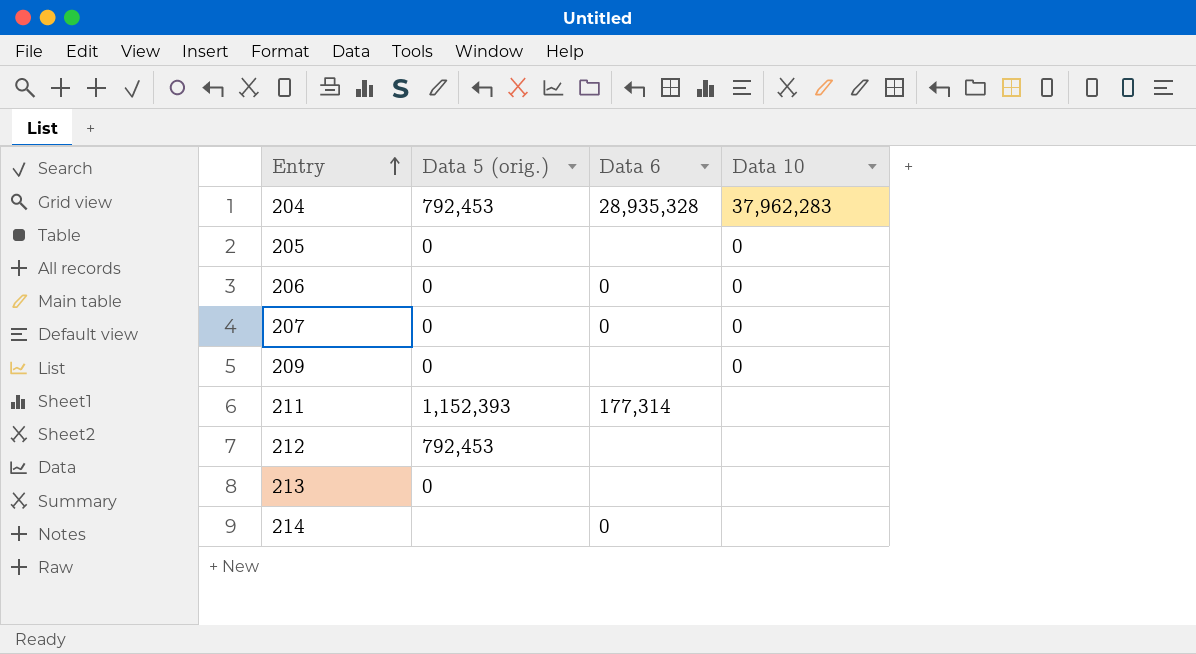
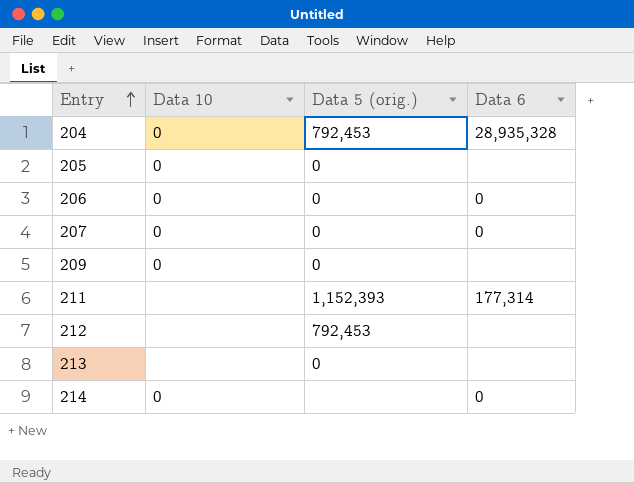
column Data 10 | position: 4 -> 2
204 | Data 10: 37,962,283 -> 0
214 | Data 10: none -> 0

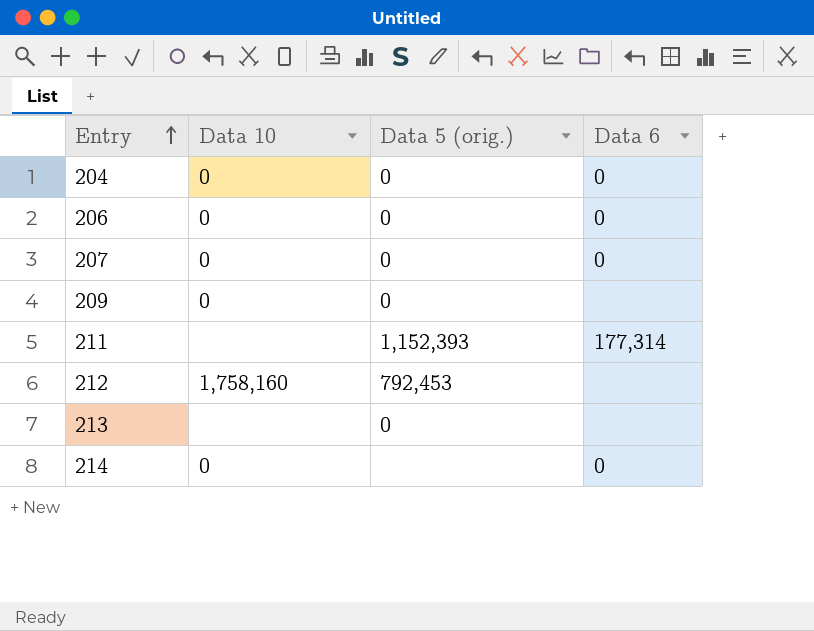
row 205: 0 | 0 | none -> none
204 | Data 5 (orig.): 792,453 -> 0
204 | Data 6: 28,935,328 -> 0
212 | Data 10: none -> 1,758,160

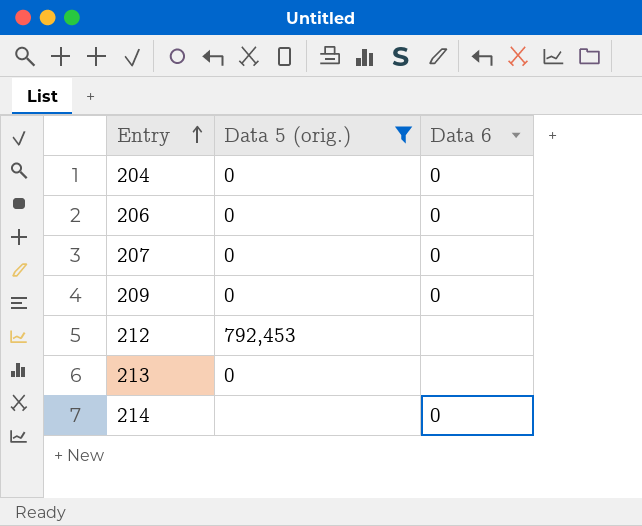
filter: none -> Data 5 (orig.) != 1,152,393
column Data 10 | position: 2 -> none
209 | Data 6: none -> 0

